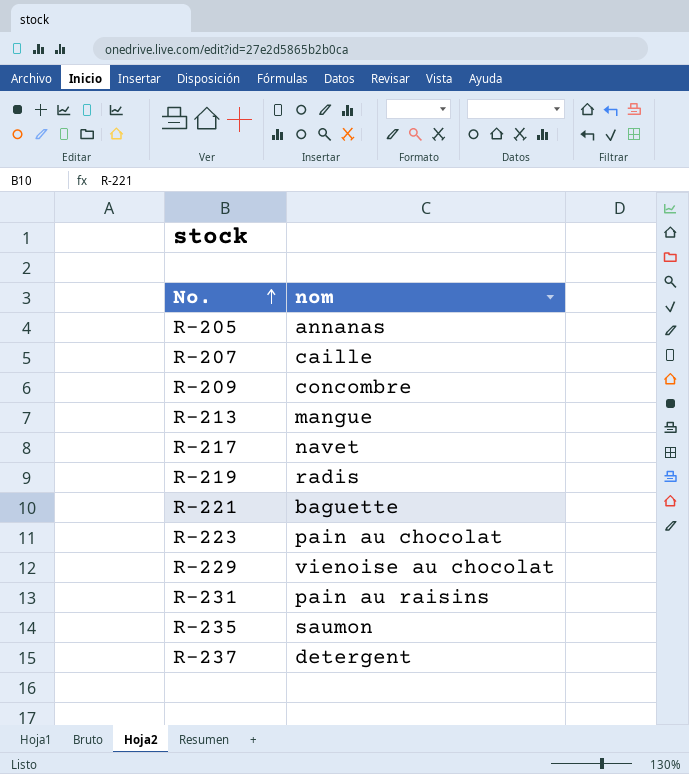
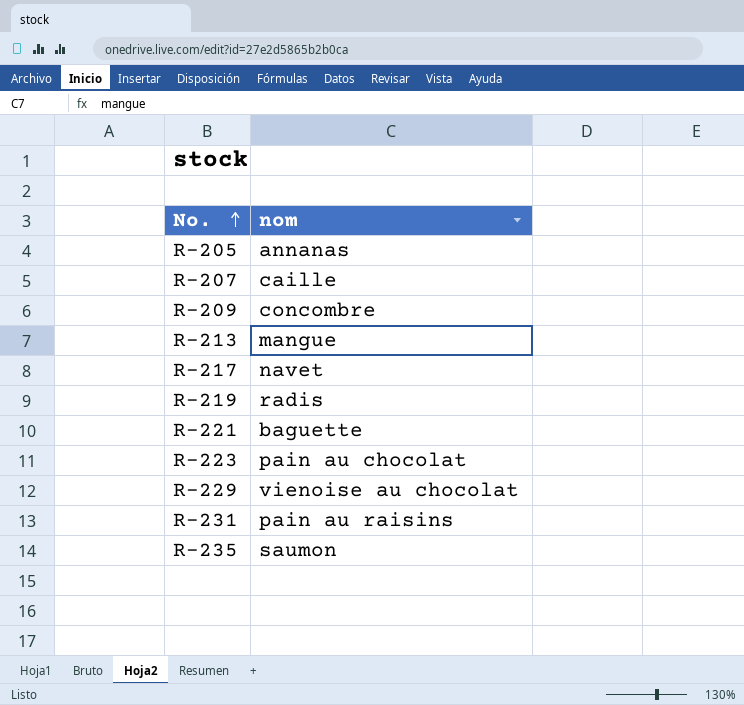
row R-237: detergent -> none

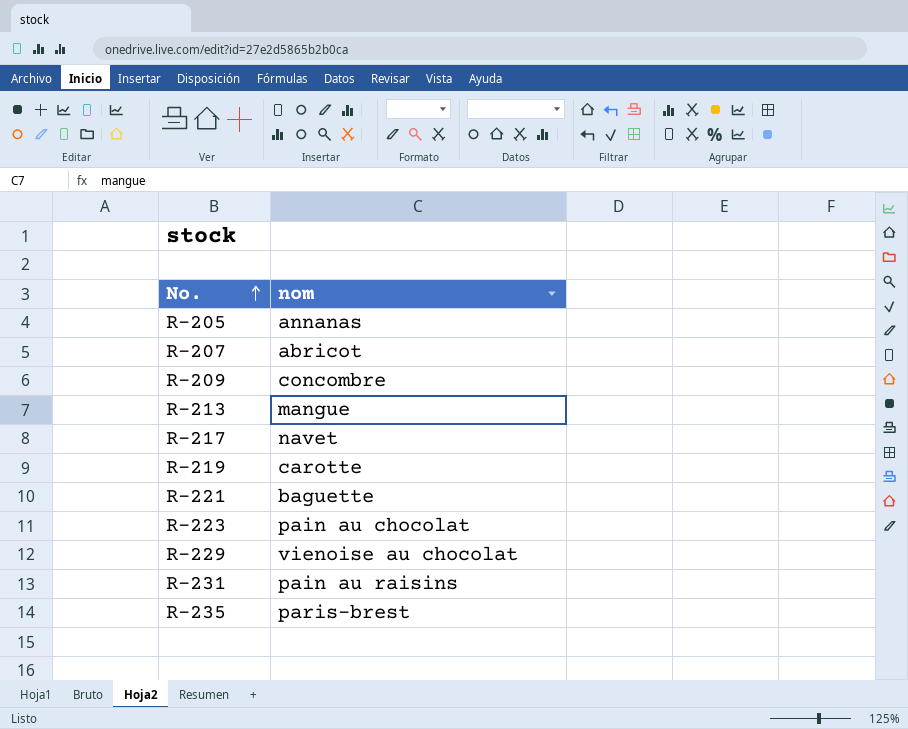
R-207 | nom: caille -> abricot
R-219 | nom: radis -> carotte
R-235 | nom: saumon -> paris-brest

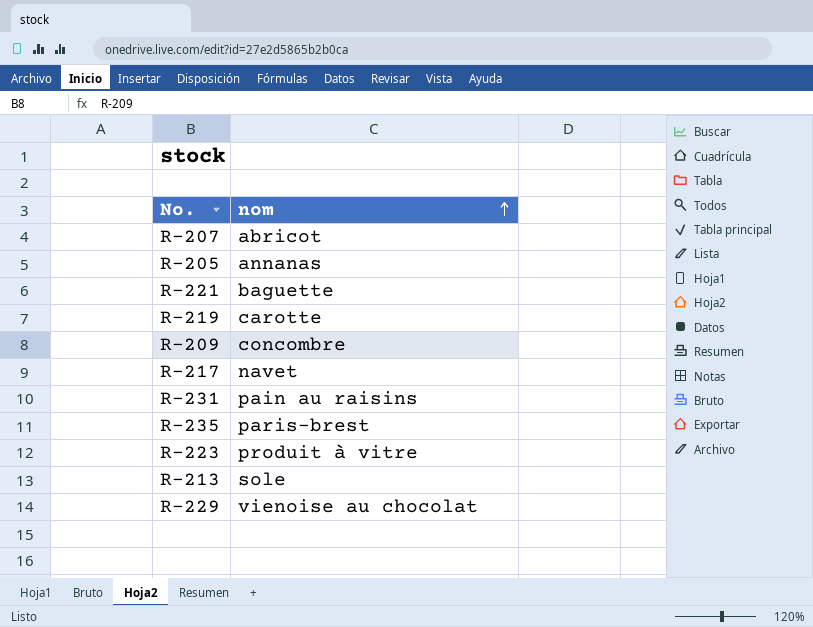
row order: No. ascending -> nom ascending
R-223 | nom: pain au chocolat -> produit à vitre
R-213 | nom: mangue -> sole

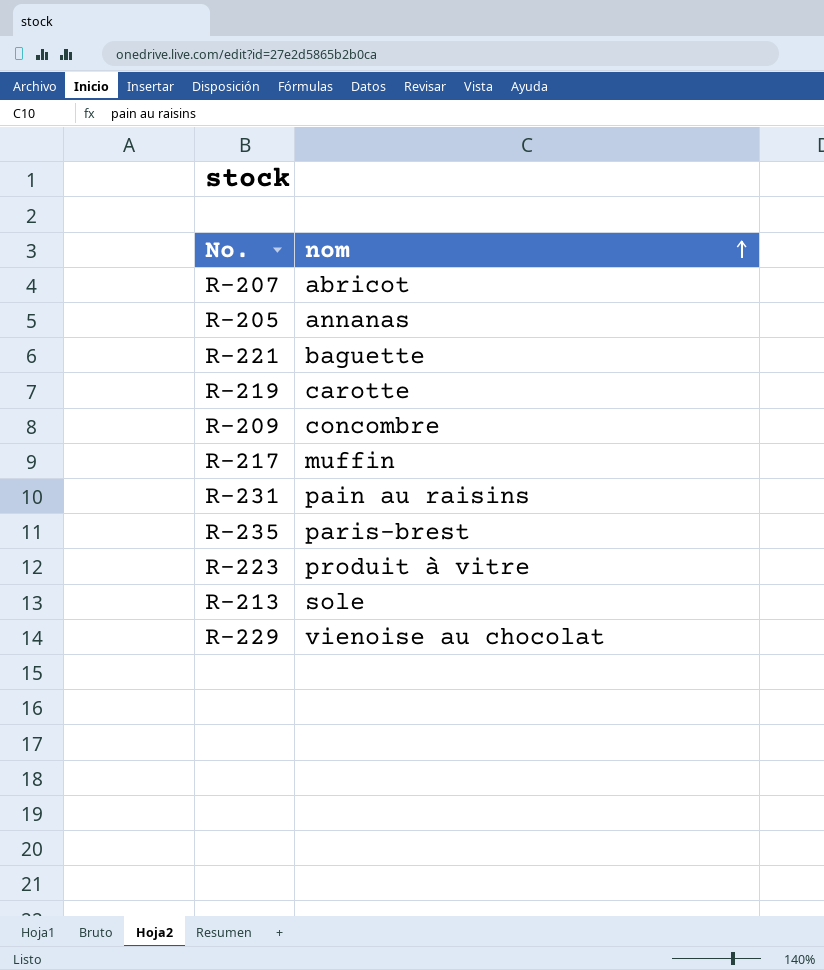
R-217 | nom: navet -> muffin

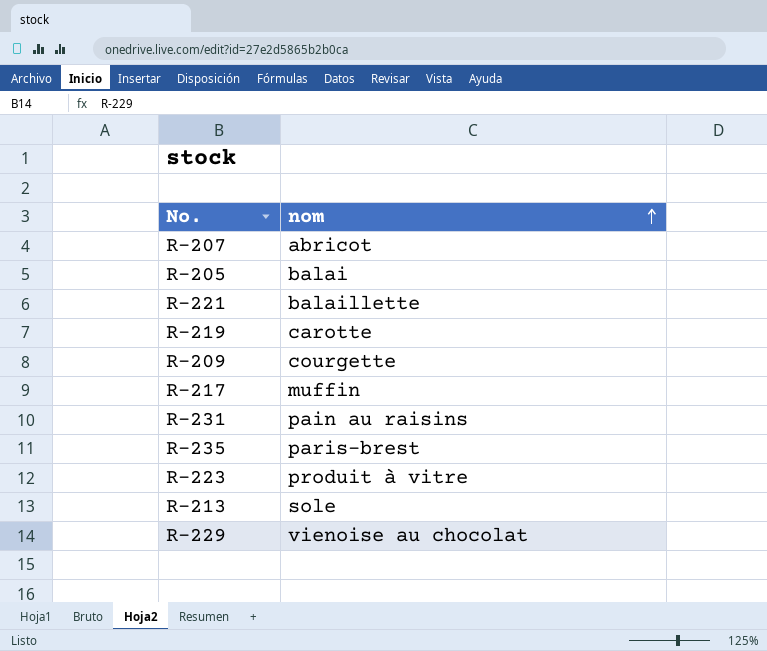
R-205 | nom: annanas -> balai
R-221 | nom: baguette -> balaillette
R-209 | nom: concombre -> courgette

